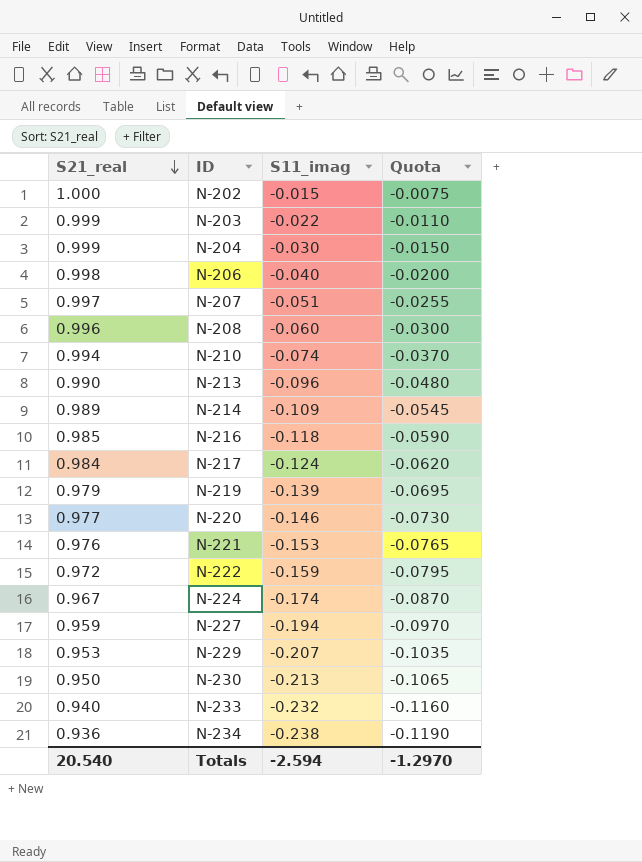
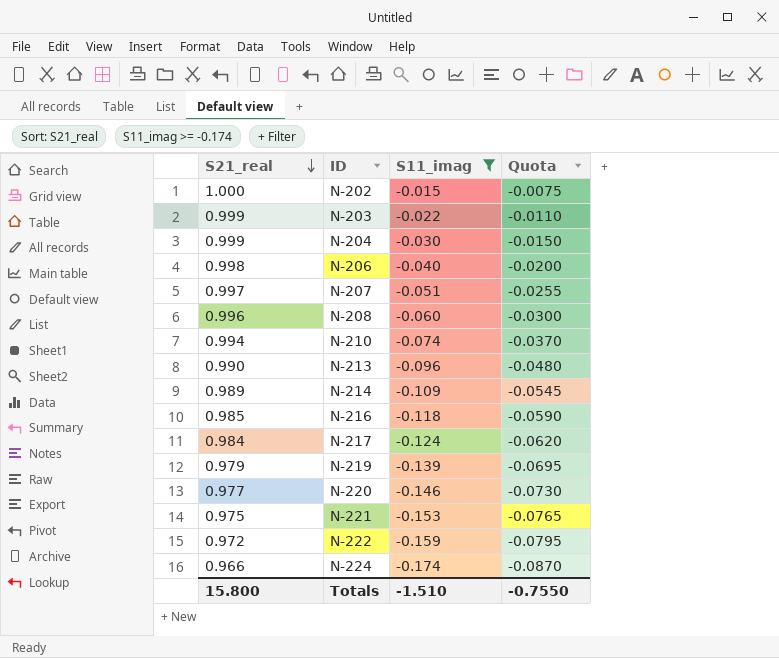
filter: none -> S11_imag >= -0.174
N-221 | S21_real: 0.976 -> 0.975
N-224 | S21_real: 0.967 -> 0.966
Totals | S21_real: 20.540 -> 15.800
Totals | S11_imag: -2.594 -> -1.510
Totals | Quota: -1.2970 -> -0.7550

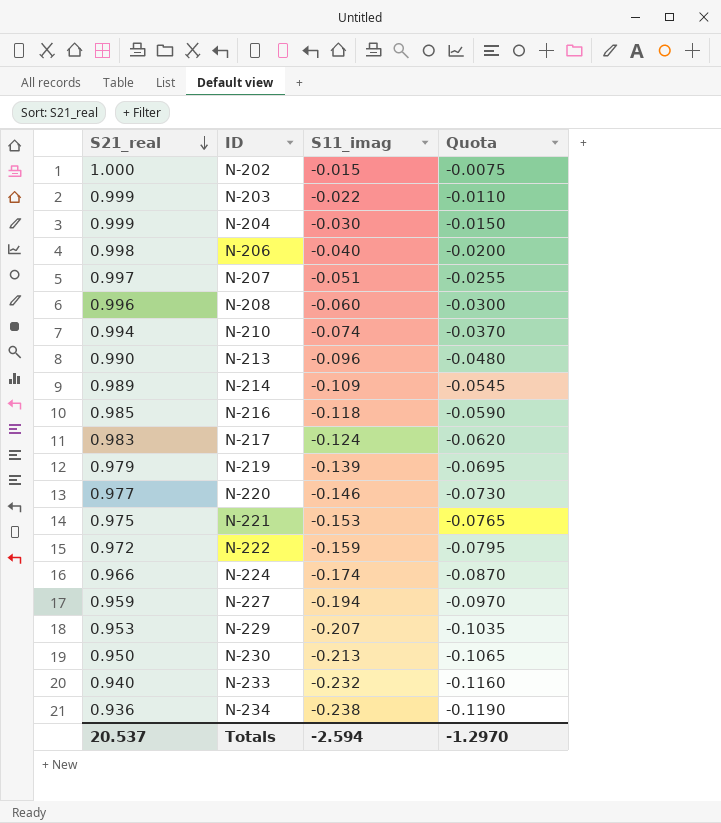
filter: S11_imag >= -0.174 -> none
N-217 | S21_real: 0.984 -> 0.983
Totals | S21_real: 15.800 -> 20.537
Totals | S11_imag: -1.510 -> -2.594
Totals | Quota: -0.7550 -> -1.2970

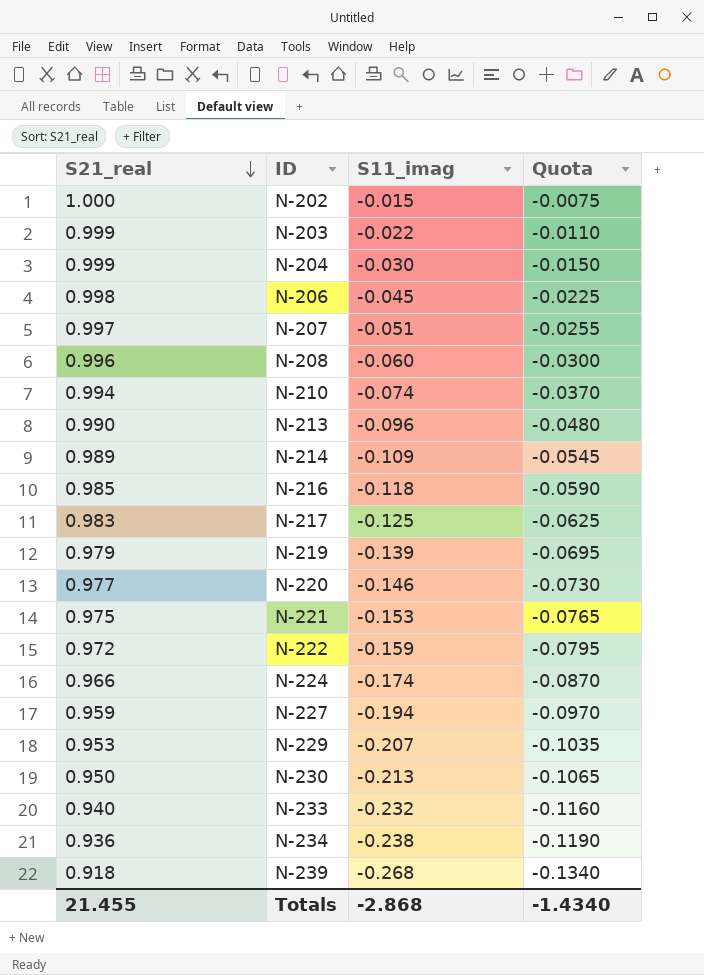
N-206 | S11_imag: -0.040 -> -0.045
N-206 | Quota: -0.0200 -> -0.0225
N-217 | S11_imag: -0.124 -> -0.125
N-217 | Quota: -0.0620 -> -0.0625
row N-239: none -> 0.918 | -0.268 | -0.1340
Totals | S21_real: 20.537 -> 21.455
Totals | S11_imag: -2.594 -> -2.868
Totals | Quota: -1.2970 -> -1.4340

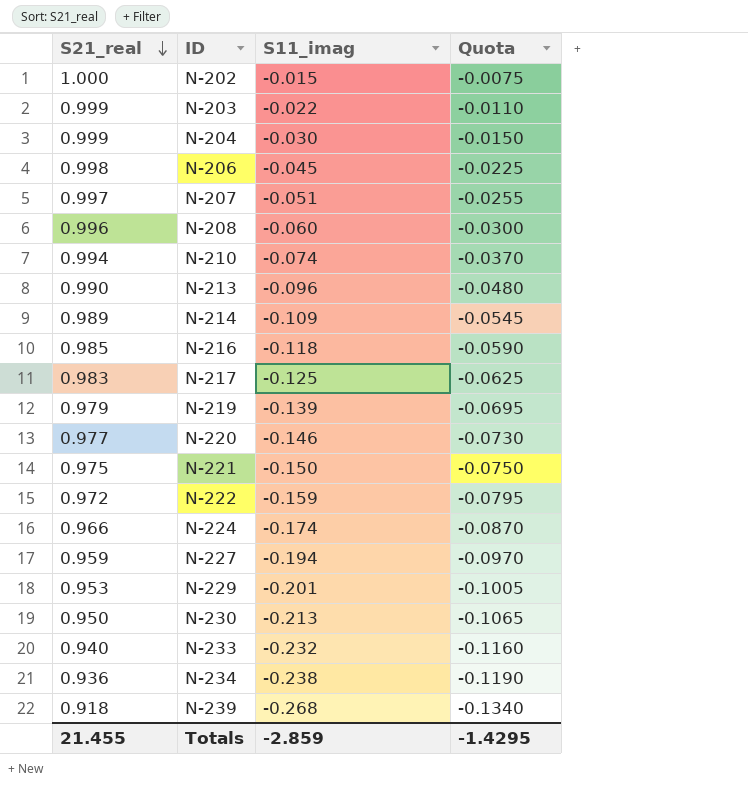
N-221 | S11_imag: -0.153 -> -0.150
N-221 | Quota: -0.0765 -> -0.0750
N-229 | S11_imag: -0.207 -> -0.201
N-229 | Quota: -0.1035 -> -0.1005
Totals | S11_imag: -2.868 -> -2.859
Totals | Quota: -1.4340 -> -1.4295

